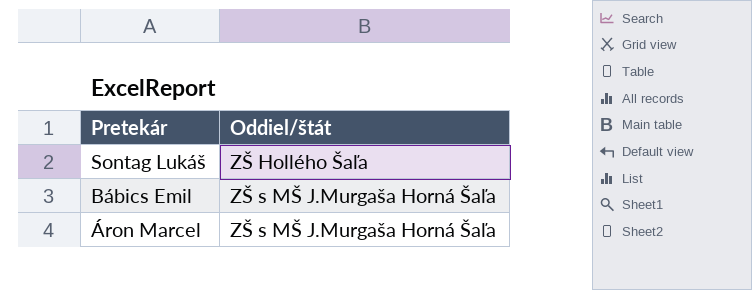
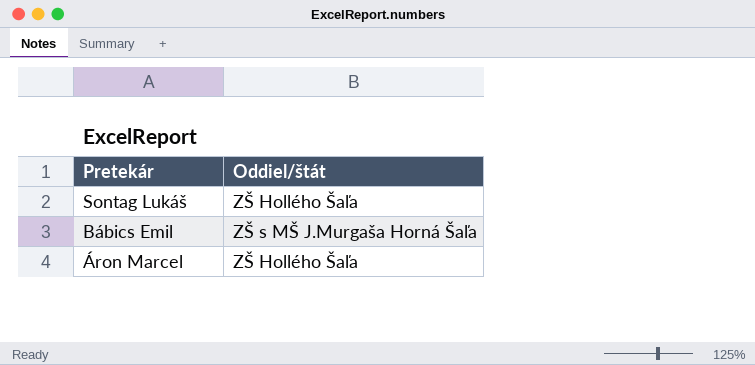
Áron Marcel | Oddiel/štát: ZŠ s MŠ J.Murgaša Horná Šaľa -> ZŠ Hollého Šaľa

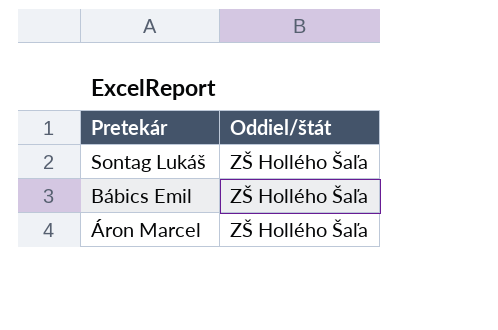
Bábics Emil | Oddiel/štát: ZŠ s MŠ J.Murgaša Horná Šaľa -> ZŠ Hollého Šaľa

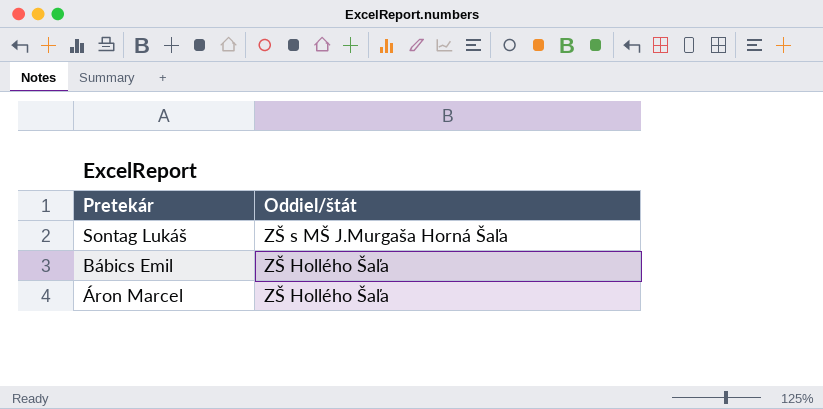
Sontag Lukáš | Oddiel/štát: ZŠ Hollého Šaľa -> ZŠ s MŠ J.Murgaša Horná Šaľa

